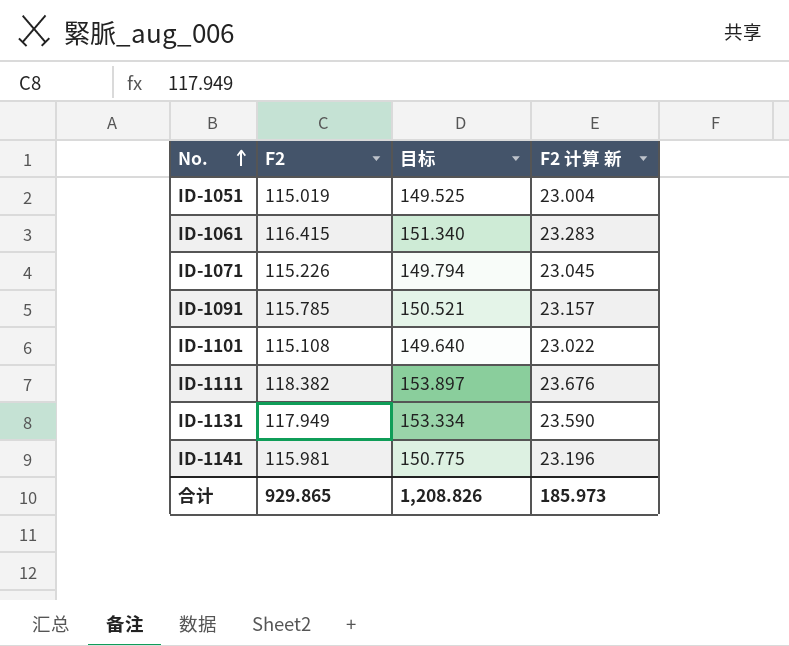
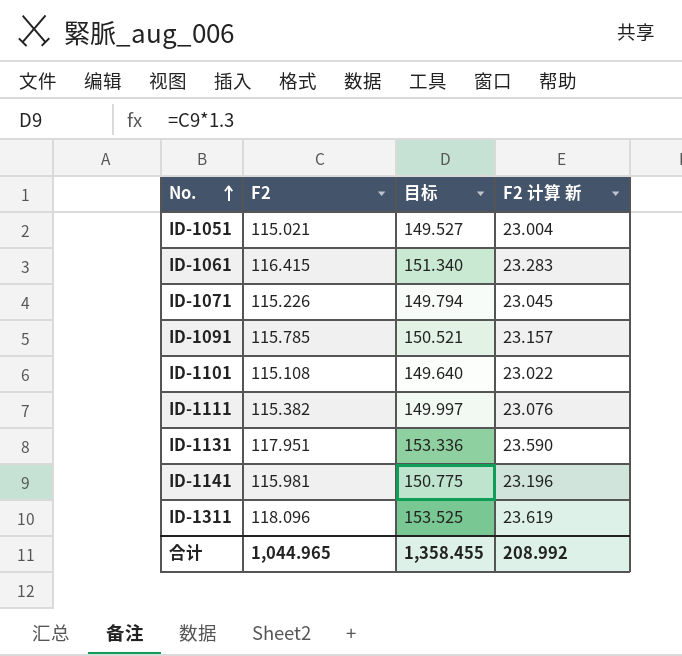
ID-1051 | F2: 115.019 -> 115.021
ID-1051 | 目标: 149.525 -> 149.527
ID-1111 | F2: 118.382 -> 115.382
ID-1111 | 目标: 153.897 -> 149.997
ID-1111 | F2 计算 新: 23.676 -> 23.076
ID-1131 | F2: 117.949 -> 117.951
ID-1131 | 目标: 153.334 -> 153.336
row ID-1311: none -> 118.096 | 153.525 | 23.619
合计 | F2: 929.865 -> 1,044.965
合计 | 目标: 1,208.826 -> 1,358.455
合计 | F2 计算 新: 185.973 -> 208.992

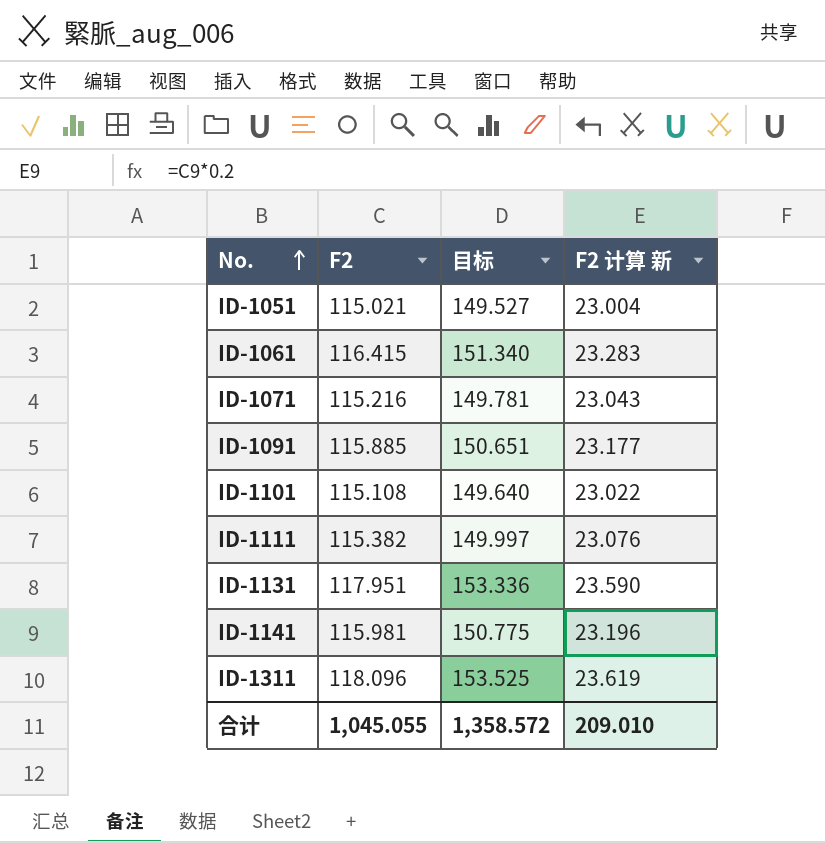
ID-1071 | F2: 115.226 -> 115.216
ID-1071 | 目标: 149.794 -> 149.781
ID-1071 | F2 计算 新: 23.045 -> 23.043
ID-1091 | F2: 115.785 -> 115.885
ID-1091 | 目标: 150.521 -> 150.651
ID-1091 | F2 计算 新: 23.157 -> 23.177
合计 | F2: 1,044.965 -> 1,045.055
合计 | 目标: 1,358.455 -> 1,358.572
合计 | F2 计算 新: 208.992 -> 209.010

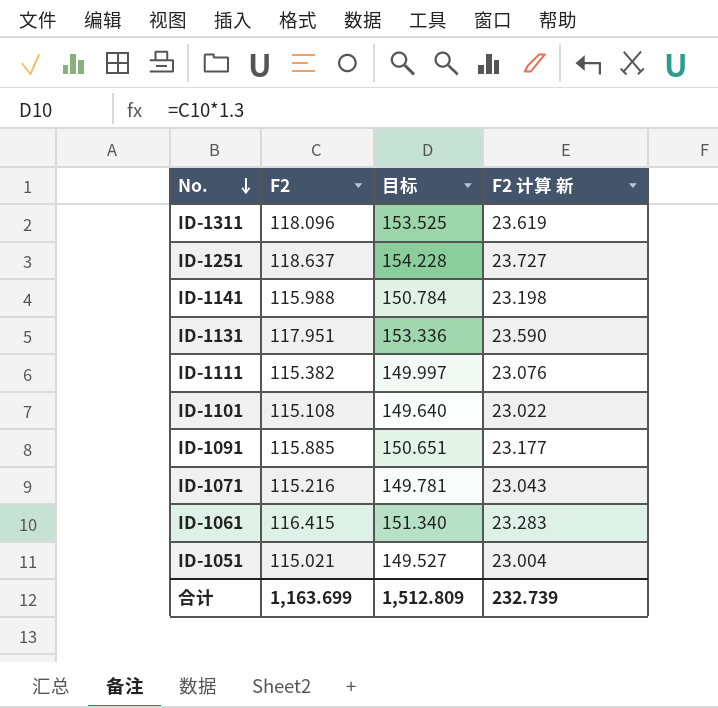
row order: No. ascending -> No. descending
row ID-1251: none -> 118.637 | 154.228 | 23.727
ID-1141 | F2: 115.981 -> 115.988
ID-1141 | 目标: 150.775 -> 150.784
ID-1141 | F2 计算 新: 23.196 -> 23.198
合计 | F2: 1,045.055 -> 1,163.699
合计 | 目标: 1,358.572 -> 1,512.809
合计 | F2 计算 新: 209.010 -> 232.739

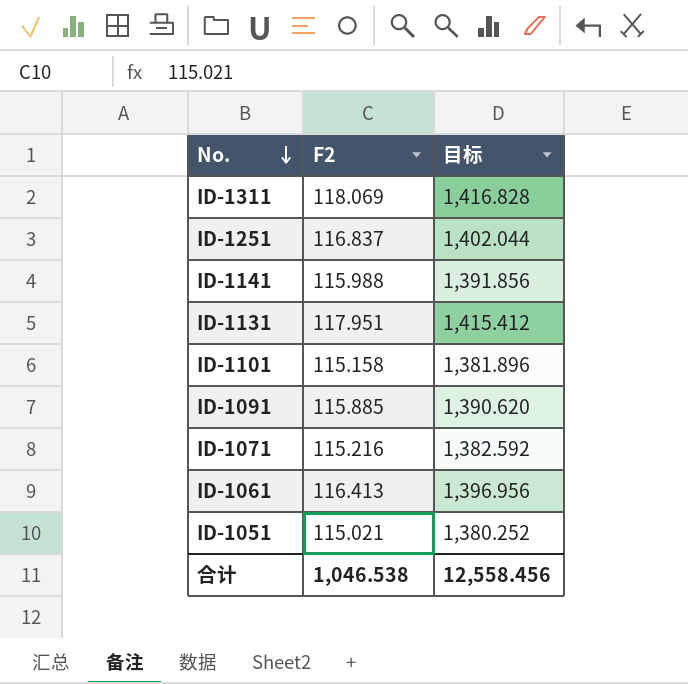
column F2 计算 新 | formula: [F2] * 0.2 -> none
column 目标 | formula: [F2] * 1.3 -> [F2] * 12
row ID-1111: 115.382 | 149.997 | 23.076 -> none
ID-1311 | F2: 118.096 -> 118.069
ID-1251 | F2: 118.637 -> 116.837
ID-1101 | F2: 115.108 -> 115.158
ID-1061 | F2: 116.415 -> 116.413
合计 | F2: 1,163.699 -> 1,046.538
合计 | 目标: 1,512.809 -> 12,558.456

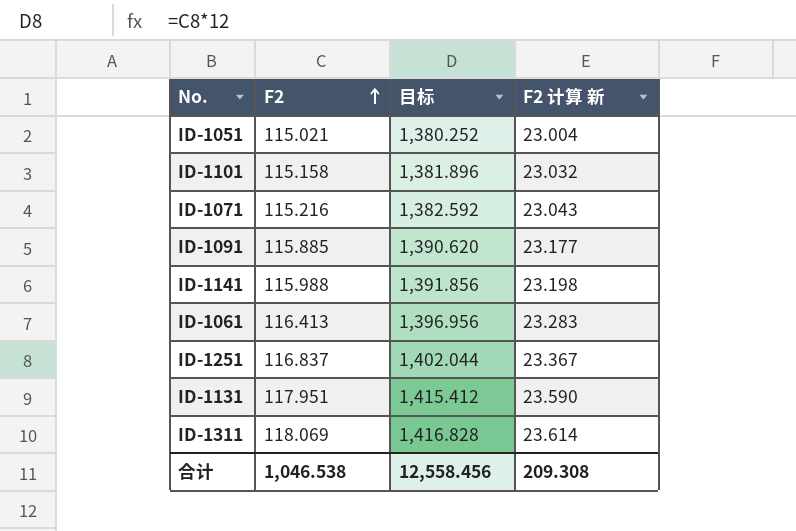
row order: No. descending -> F2 ascending
column F2 计算 新 | formula: none -> [F2] * 0.2

